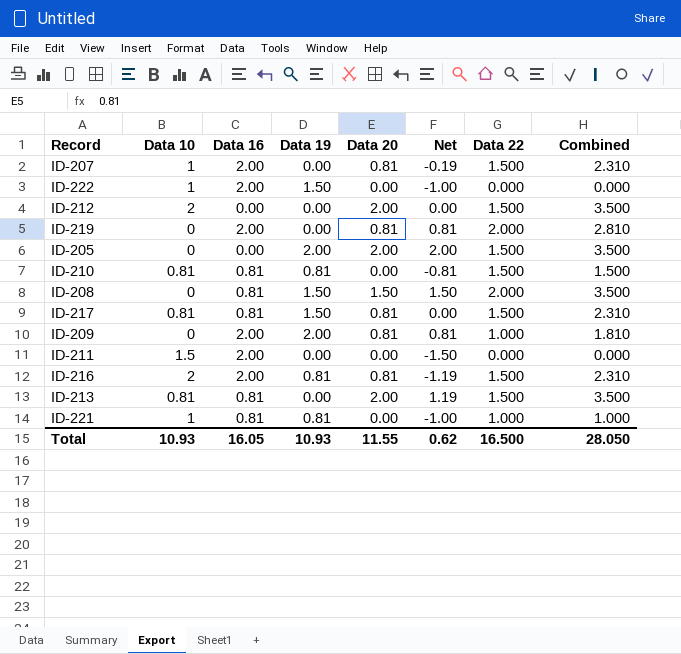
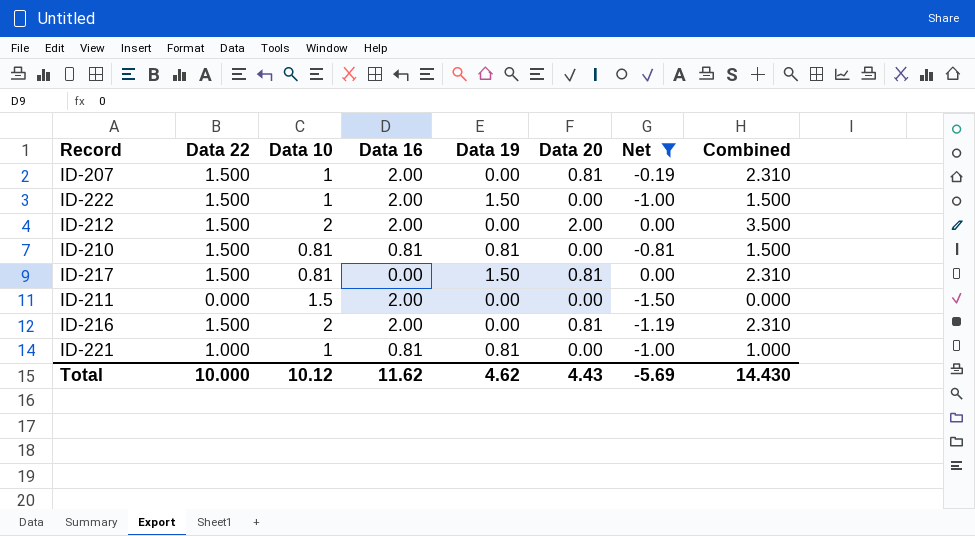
filter: none -> Net <= 0.00
column Data 22 | position: 7 -> 2
ID-222 | Data 22: 0.000 -> 1.500
ID-222 | Combined: 0.000 -> 1.500
ID-212 | Data 16: 0.00 -> 2.00
ID-217 | Data 16: 0.81 -> 0.00
ID-216 | Data 19: 0.81 -> 0.00
Total | Data 22: 16.500 -> 10.000
Total | Data 10: 10.93 -> 10.12
Total | Data 16: 16.05 -> 11.62
Total | Data 19: 10.93 -> 4.62
Total | Data 20: 11.55 -> 4.43
Total | Net: 0.62 -> -5.69
Total | Combined: 28.050 -> 14.430

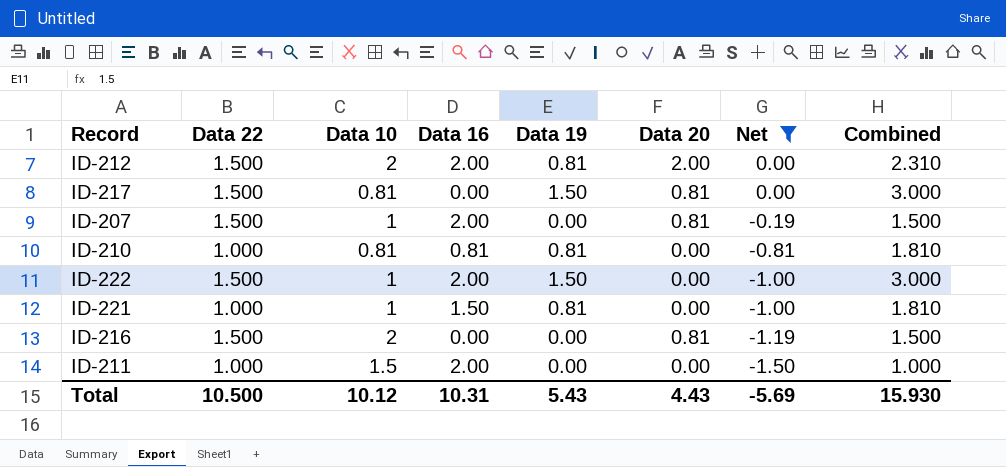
row order: none -> Net descending
column Combined | formula: [Data 22] + [Data 20] -> [Data 22] + [Data 19]
ID-212 | Data 19: 0.00 -> 0.81
ID-210 | Data 22: 1.500 -> 1.000
ID-221 | Data 16: 0.81 -> 1.50
ID-216 | Data 16: 2.00 -> 0.00
ID-211 | Data 22: 0.000 -> 1.000
Total | Data 22: 10.000 -> 10.500
Total | Data 16: 11.62 -> 10.31
Total | Data 19: 4.62 -> 5.43
Total | Combined: 14.430 -> 15.930

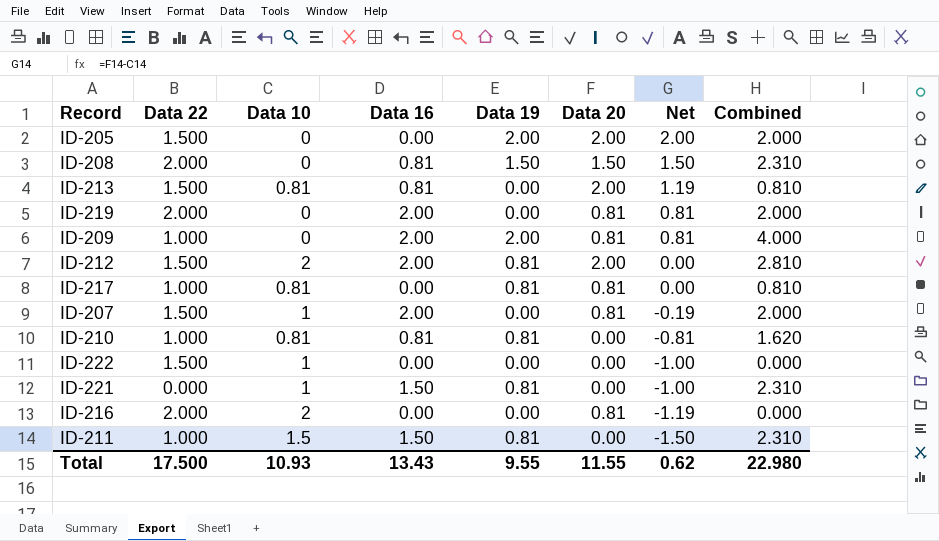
filter: Net <= 0.00 -> none
column Combined | formula: [Data 22] + [Data 19] -> [Data 16] + [Data 19]
ID-217 | Data 22: 1.500 -> 1.000
ID-217 | Data 19: 1.50 -> 0.81
ID-222 | Data 16: 2.00 -> 0.00
ID-222 | Data 19: 1.50 -> 0.00
ID-221 | Data 22: 1.000 -> 0.000
ID-216 | Data 22: 1.500 -> 2.000
ID-211 | Data 16: 2.00 -> 1.50
ID-211 | Data 19: 0.00 -> 0.81
Total | Data 22: 10.500 -> 17.500
Total | Data 10: 10.12 -> 10.93
Total | Data 16: 10.31 -> 13.43
Total | Data 19: 5.43 -> 9.55
Total | Data 20: 4.43 -> 11.55
Total | Net: -5.69 -> 0.62
Total | Combined: 15.930 -> 22.980

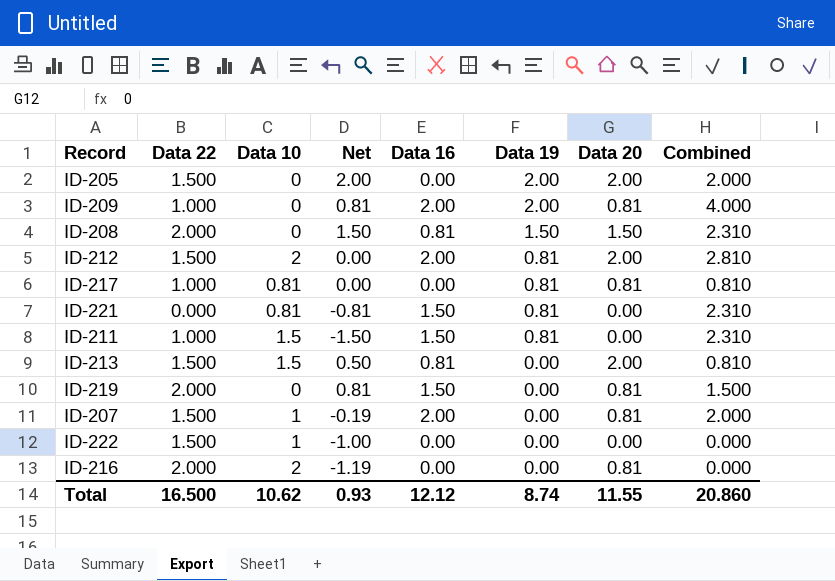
row order: Net descending -> Data 19 descending
column Net | position: 7 -> 4
row ID-210: 1.000 | 0.81 | 0.81 | 0.81 | 0.00 | -0.81 | 1.620 -> none
ID-221 | Data 10: 1 -> 0.81
ID-221 | Net: -1.00 -> -0.81
ID-213 | Data 10: 0.81 -> 1.5
ID-213 | Net: 1.19 -> 0.50
ID-219 | Data 16: 2.00 -> 1.50
ID-219 | Combined: 2.000 -> 1.500
Total | Data 22: 17.500 -> 16.500
Total | Data 10: 10.93 -> 10.62
Total | Net: 0.62 -> 0.93
Total | Data 16: 13.43 -> 12.12
Total | Data 19: 9.55 -> 8.74
Total | Combined: 22.980 -> 20.860

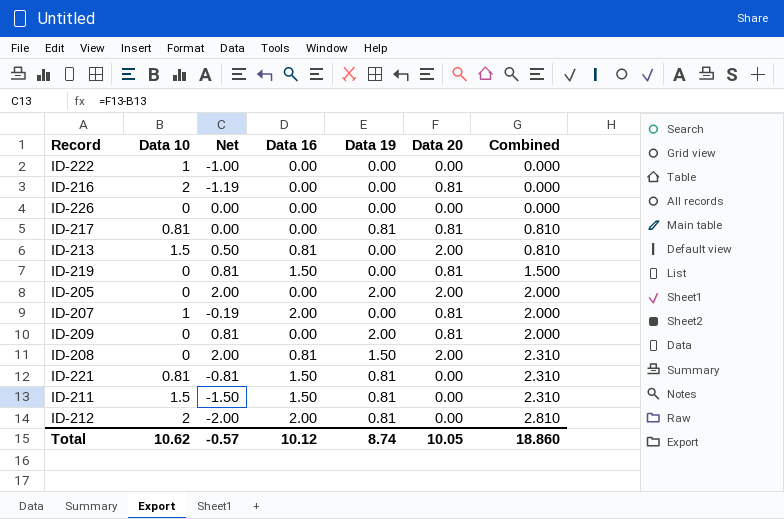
row order: Data 19 descending -> Combined ascending
column Data 22 | position: 2 -> none
row ID-226: none -> 0 | 0.00 | 0.00 | 0.00 | 0.00 | 0.000
ID-209 | Data 16: 2.00 -> 0.00
ID-209 | Combined: 4.000 -> 2.000
ID-208 | Net: 1.50 -> 2.00
ID-208 | Data 20: 1.50 -> 2.00
ID-212 | Net: 0.00 -> -2.00
ID-212 | Data 20: 2.00 -> 0.00
Total | Net: 0.93 -> -0.57
Total | Data 16: 12.12 -> 10.12
Total | Data 20: 11.55 -> 10.05
Total | Combined: 20.860 -> 18.860

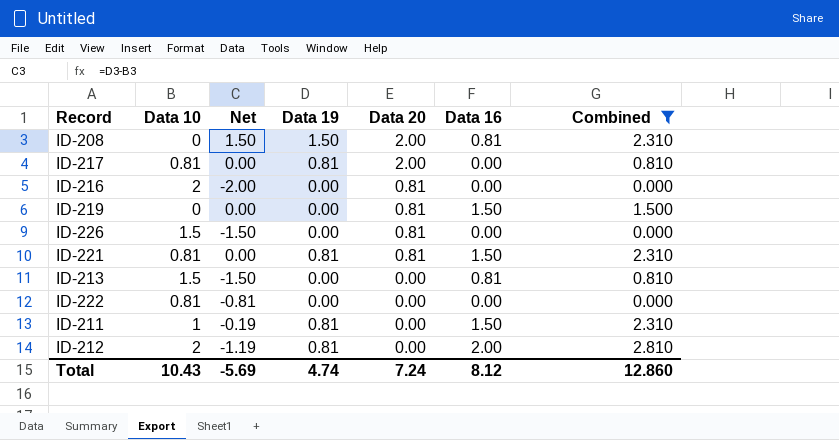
filter: none -> Combined != 2.000
row order: Combined ascending -> Data 20 descending
column Net | formula: [Data 20] - [Data 10] -> [Data 19] - [Data 10]
column Data 16 | position: 4 -> 6
ID-217 | Data 20: 0.81 -> 2.00
ID-226 | Data 10: 0 -> 1.5
ID-226 | Data 20: 0.00 -> 0.81
ID-221 | Data 20: 0.00 -> 0.81
ID-213 | Data 20: 2.00 -> 0.00
ID-222 | Data 10: 1 -> 0.81
ID-211 | Data 10: 1.5 -> 1
Total | Data 10: 10.62 -> 10.43
Total | Net: -0.57 -> -5.69
Total | Data 19: 8.74 -> 4.74
Total | Data 20: 10.05 -> 7.24
Total | Data 16: 10.12 -> 8.12
Total | Combined: 18.860 -> 12.860

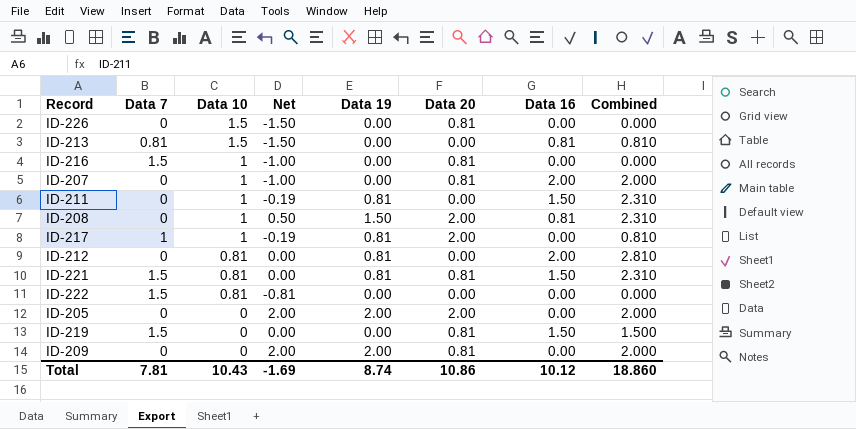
filter: Combined != 2.000 -> none
row order: Data 20 descending -> Data 10 descending
column Data 7 | position: none -> 2
ID-216 | Data 10: 2 -> 1
ID-216 | Net: -2.00 -> -1.00
ID-208 | Data 10: 0 -> 1
ID-208 | Net: 1.50 -> 0.50
ID-217 | Data 10: 0.81 -> 1
ID-217 | Net: 0.00 -> -0.19
ID-212 | Data 10: 2 -> 0.81
ID-212 | Net: -1.19 -> 0.00
Total | Net: -5.69 -> -1.69
Total | Data 19: 4.74 -> 8.74
Total | Data 20: 7.24 -> 10.86
Total | Data 16: 8.12 -> 10.12
Total | Combined: 12.860 -> 18.860

